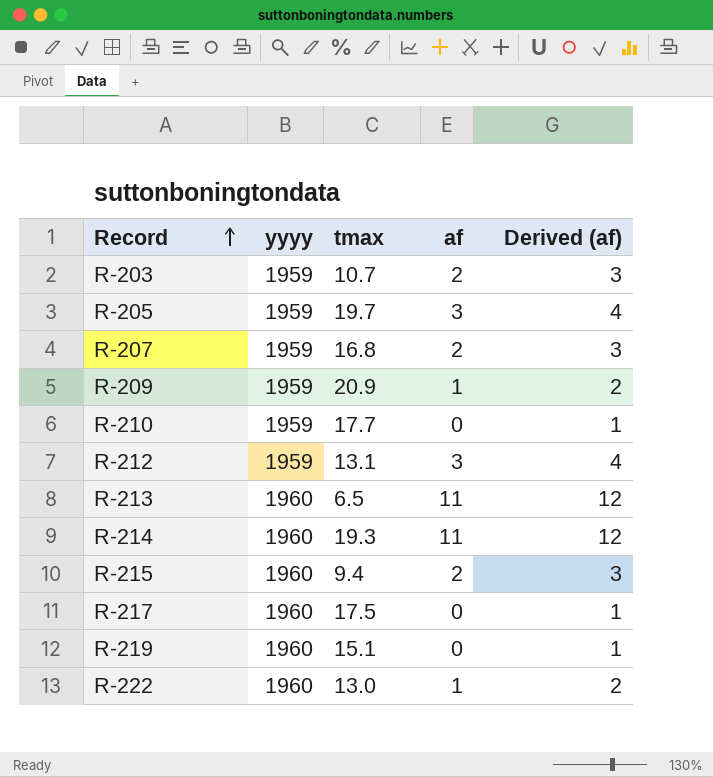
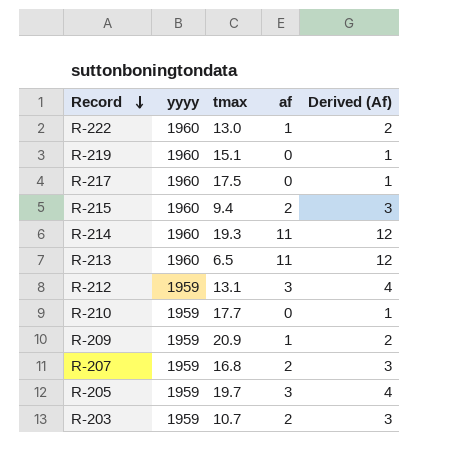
row order: Record ascending -> Record descending
column name: Derived (af) -> Derived (Af)

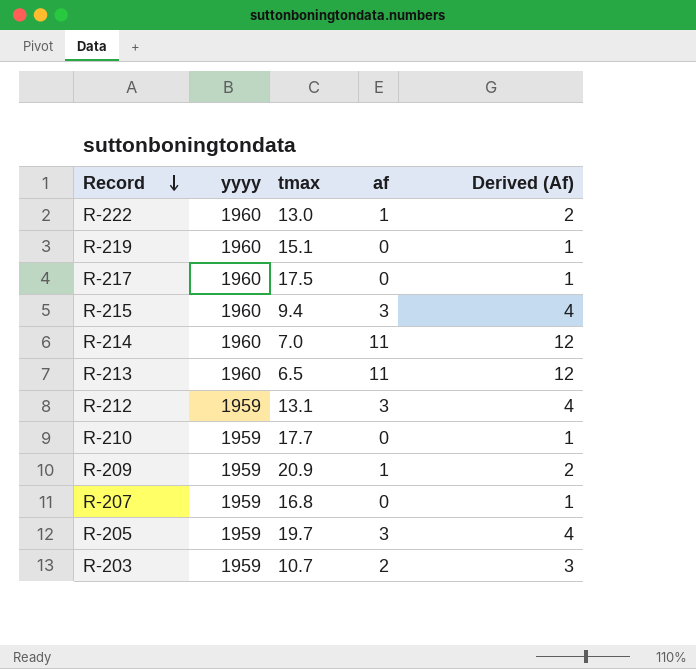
R-215 | af: 2 -> 3
R-215 | Derived (Af): 3 -> 4
R-214 | tmax: 19.3 -> 7.0
R-207 | af: 2 -> 0
R-207 | Derived (Af): 3 -> 1

